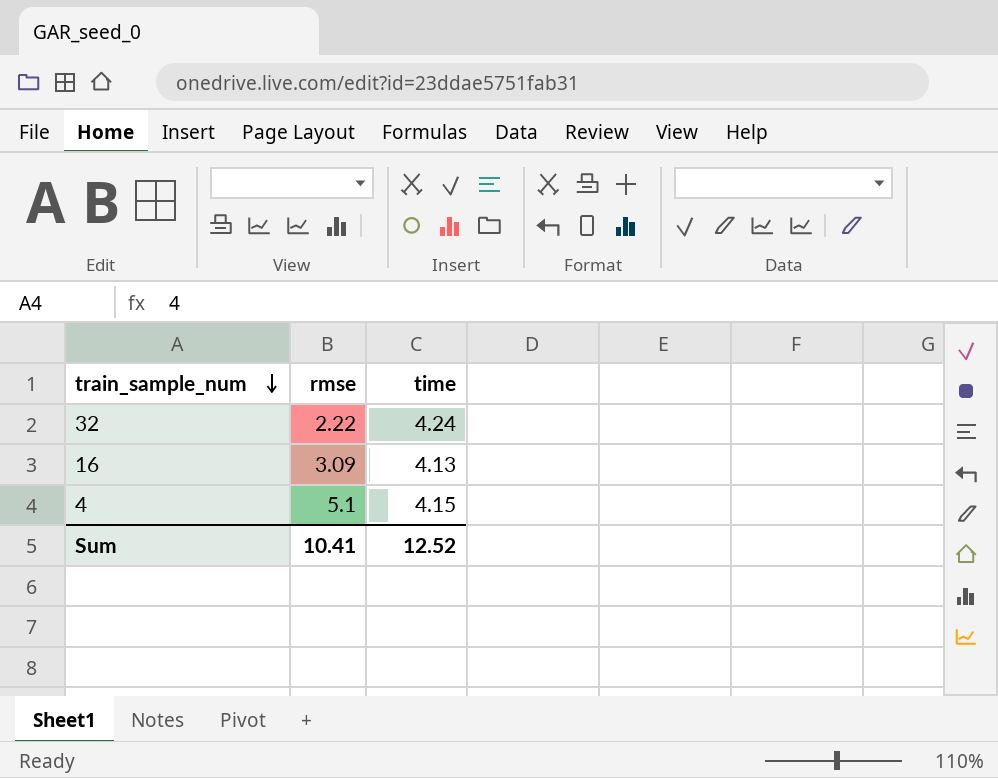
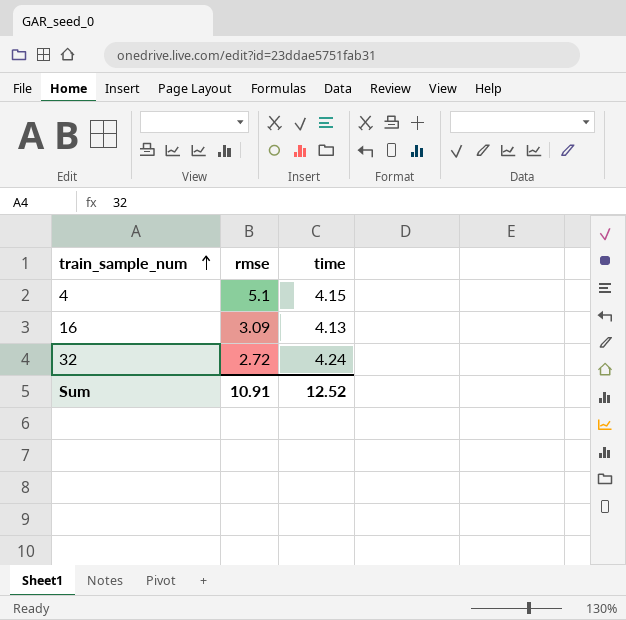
row order: train_sample_num descending -> train_sample_num ascending
32 | rmse: 2.22 -> 2.72
Sum | rmse: 10.41 -> 10.91

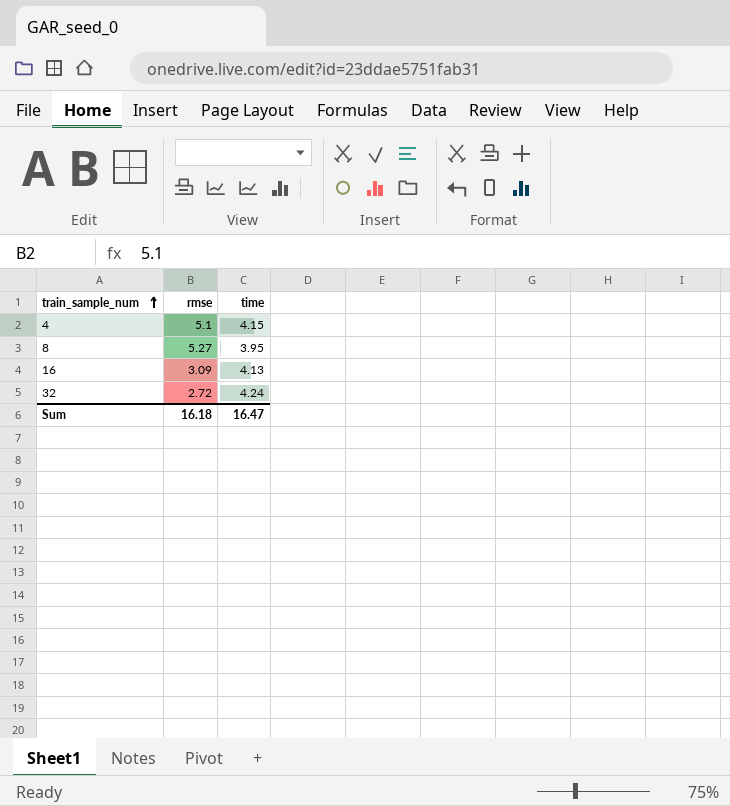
row 8: none -> 5.27 | 3.95
Sum | rmse: 10.91 -> 16.18
Sum | time: 12.52 -> 16.47

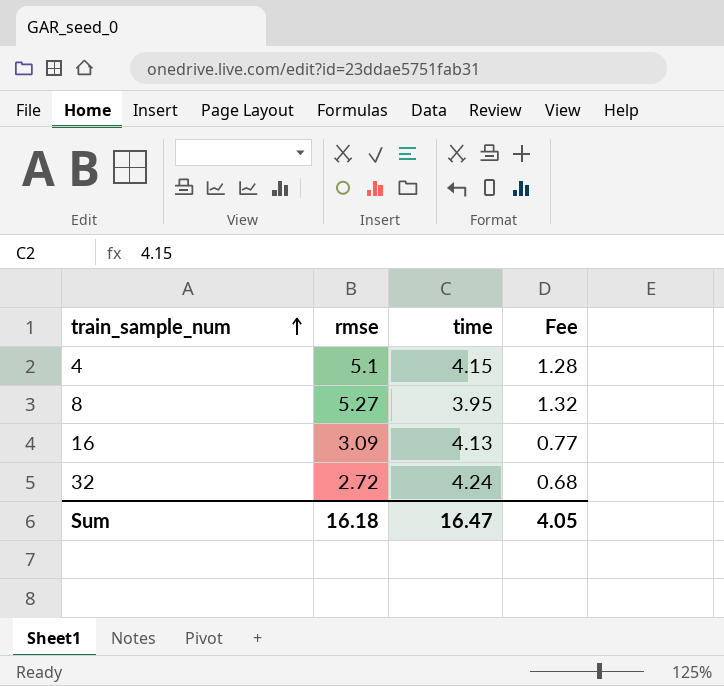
column Fee | formula: none -> [rmse] * 0.25

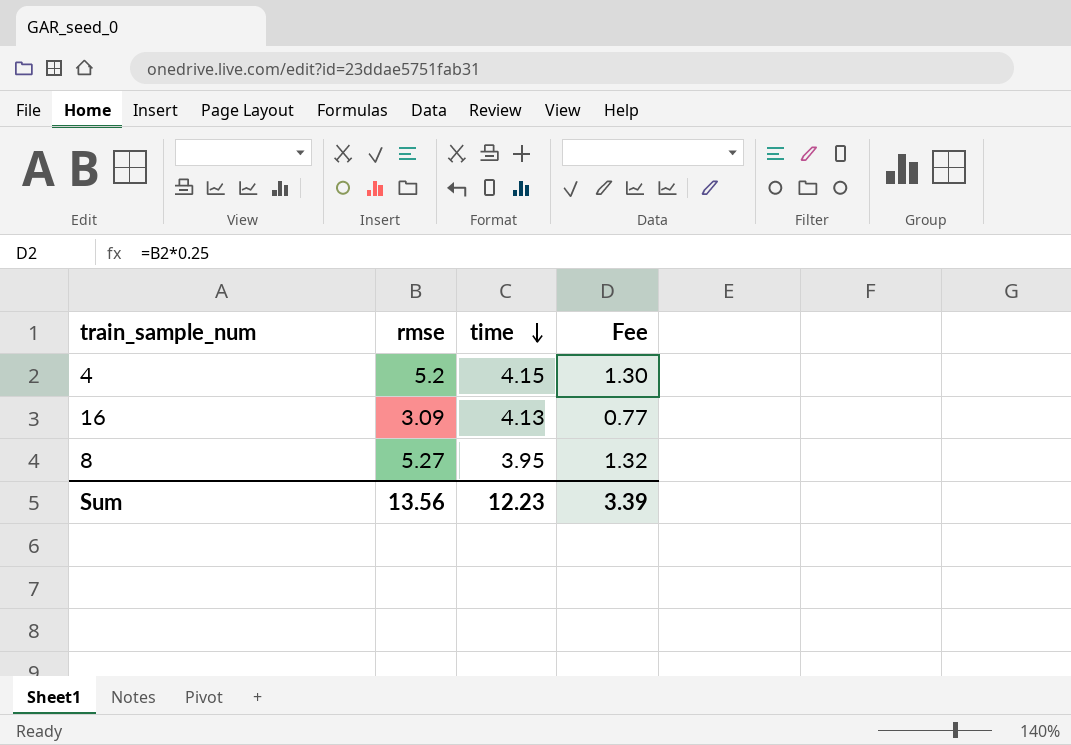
row order: train_sample_num ascending -> time descending
row 32: 2.72 | 4.24 | 0.68 -> none
4 | rmse: 5.1 -> 5.2
4 | Fee: 1.28 -> 1.30
Sum | rmse: 16.18 -> 13.56
Sum | time: 16.47 -> 12.23
Sum | Fee: 4.05 -> 3.39

